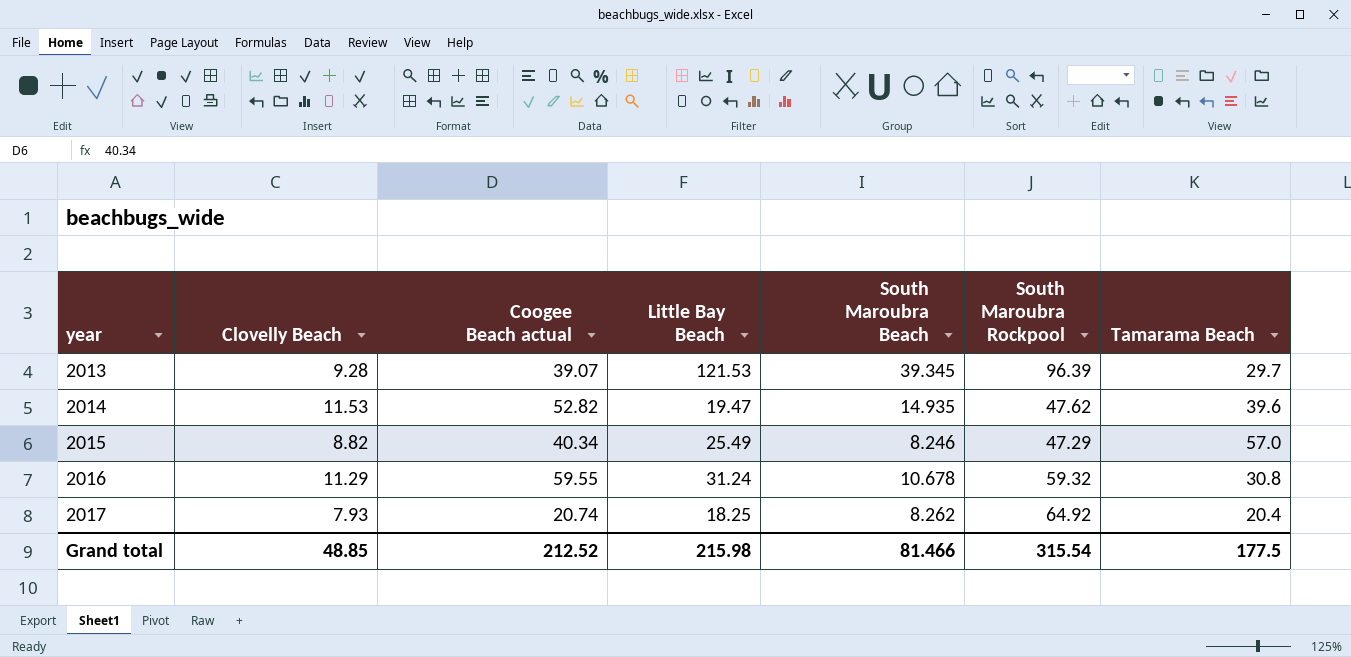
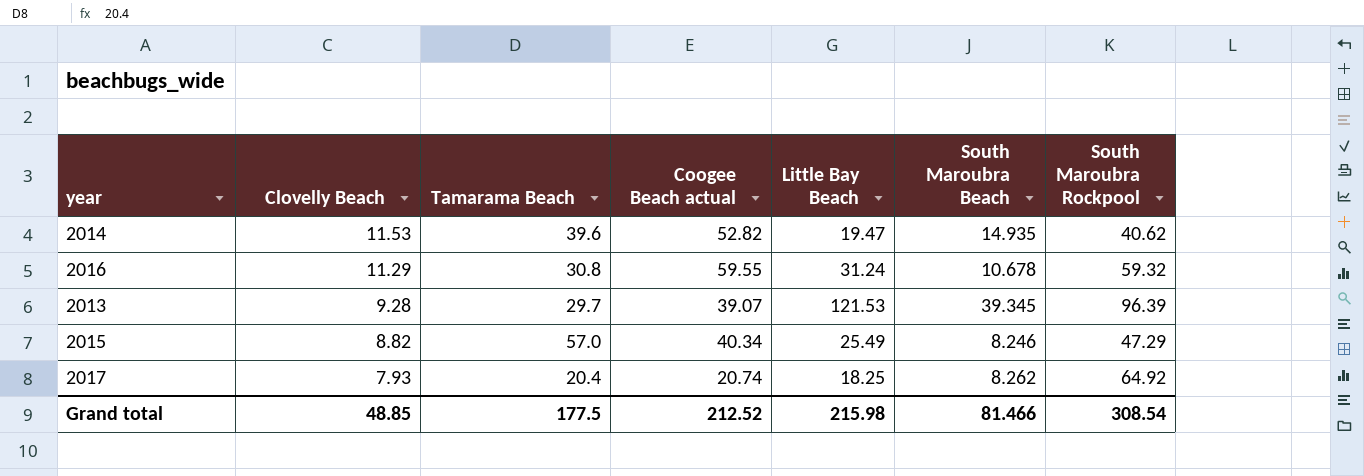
row order: year ascending -> Clovelly Beach descending
column Tamarama Beach | position: 7 -> 3
2014 | South Maroubra Rockpool: 47.62 -> 40.62
Grand total | South Maroubra Rockpool: 315.54 -> 308.54

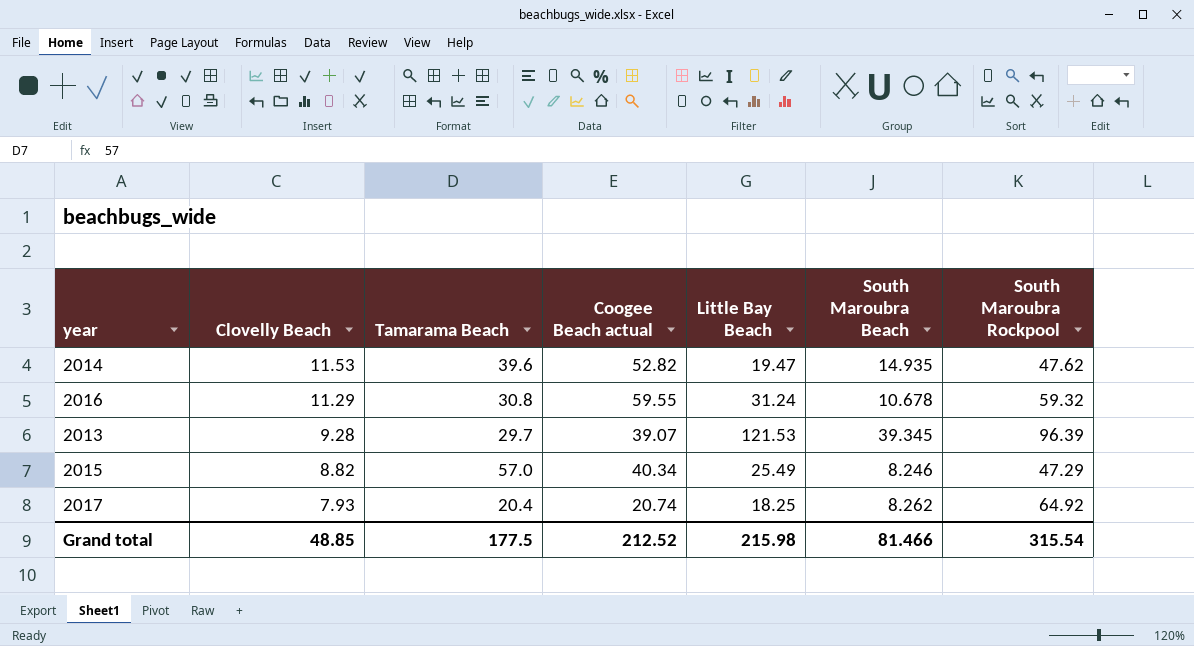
2014 | South Maroubra Rockpool: 40.62 -> 47.62
Grand total | South Maroubra Rockpool: 308.54 -> 315.54

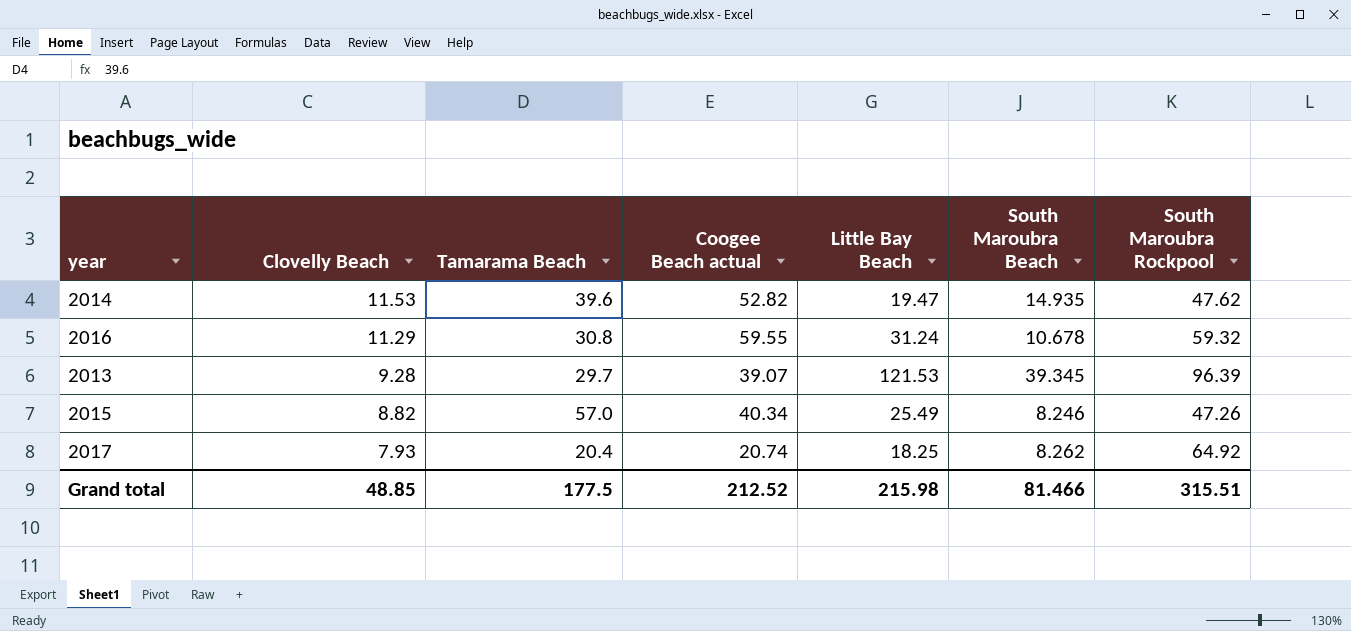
2015 | South Maroubra Rockpool: 47.29 -> 47.26
Grand total | South Maroubra Rockpool: 315.54 -> 315.51

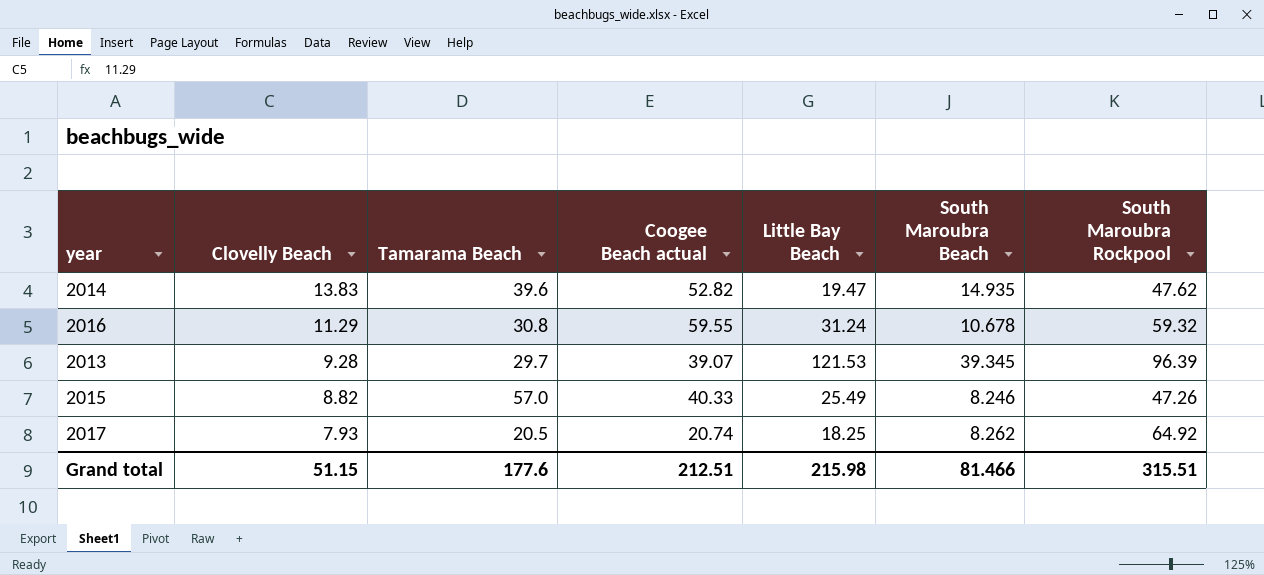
2014 | Clovelly Beach: 11.53 -> 13.83
2015 | Coogee Beach actual: 40.34 -> 40.33
2017 | Tamarama Beach: 20.4 -> 20.5
Grand total | Clovelly Beach: 48.85 -> 51.15
Grand total | Tamarama Beach: 177.5 -> 177.6
Grand total | Coogee Beach actual: 212.52 -> 212.51

